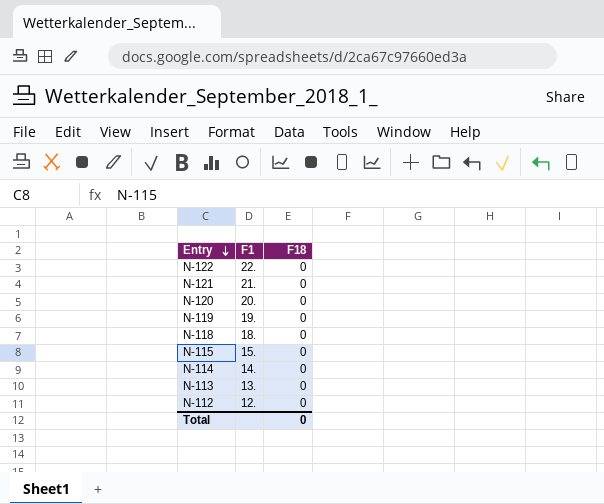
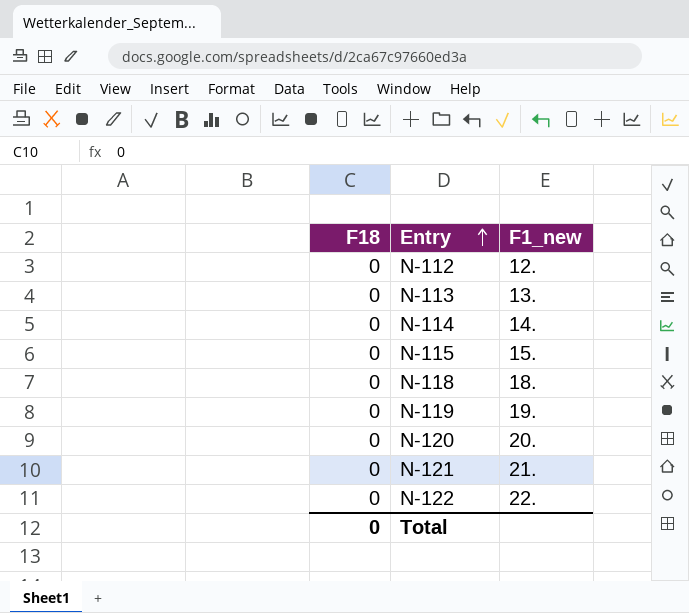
row order: Entry descending -> Entry ascending
column F18 | position: 3 -> 1
column name: F1 -> F1_new

